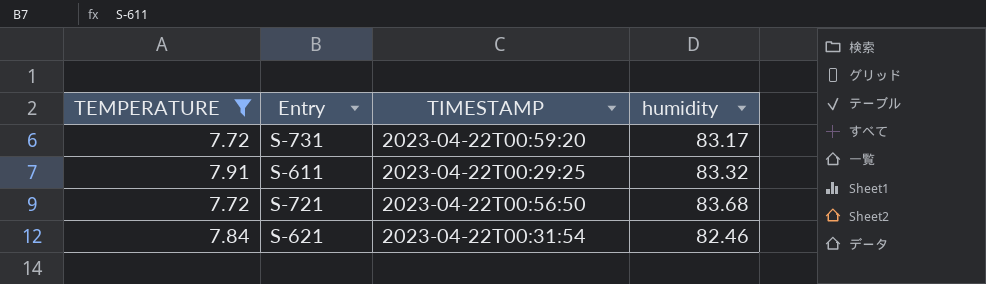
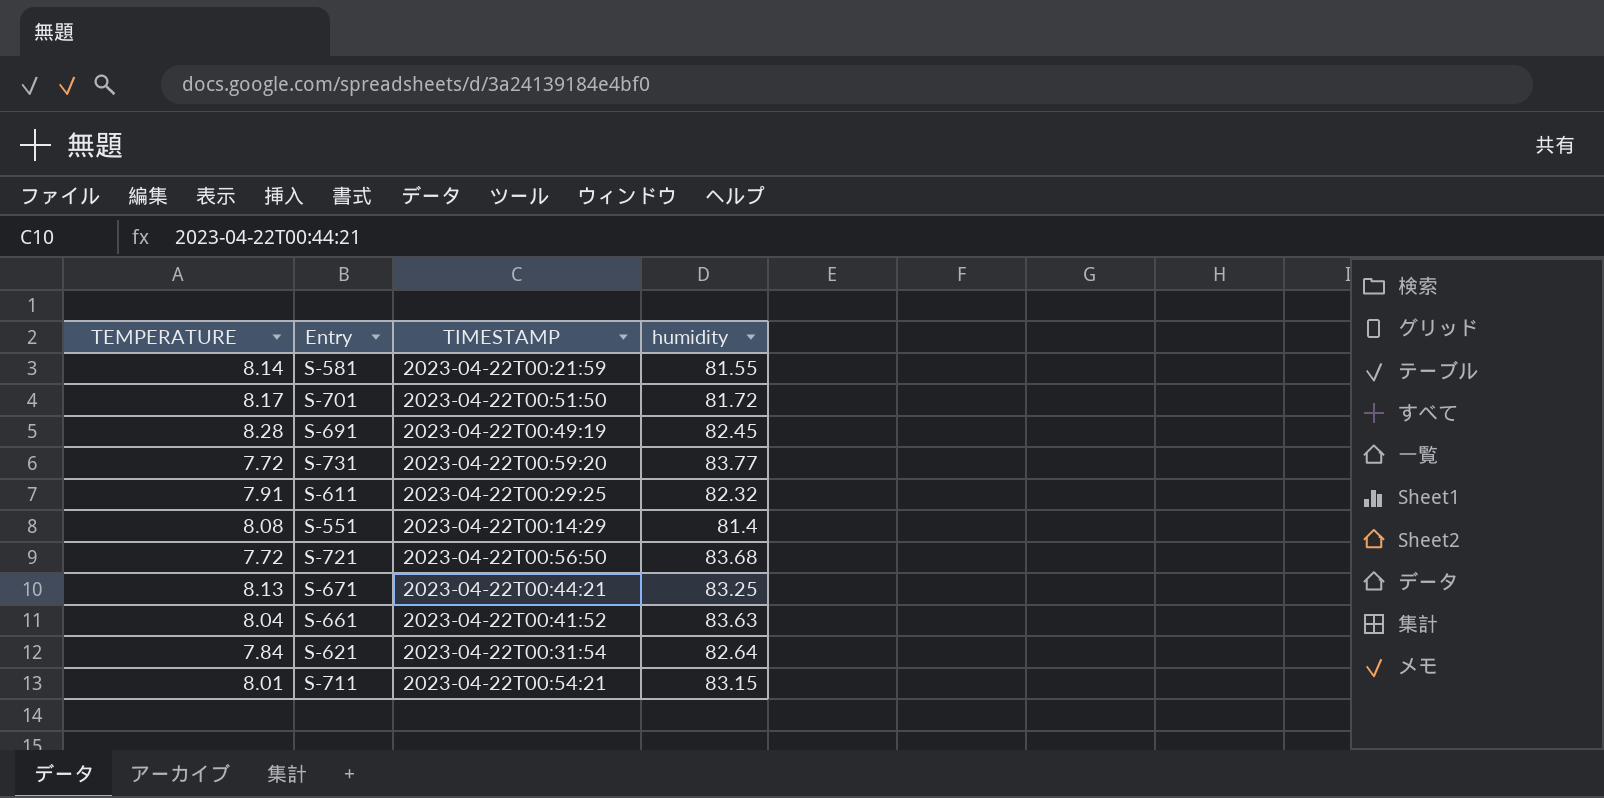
filter: TEMPERATURE <= 7.91 -> none
S-731 | humidity: 83.17 -> 83.77
S-611 | humidity: 83.32 -> 82.32
S-621 | humidity: 82.46 -> 82.64

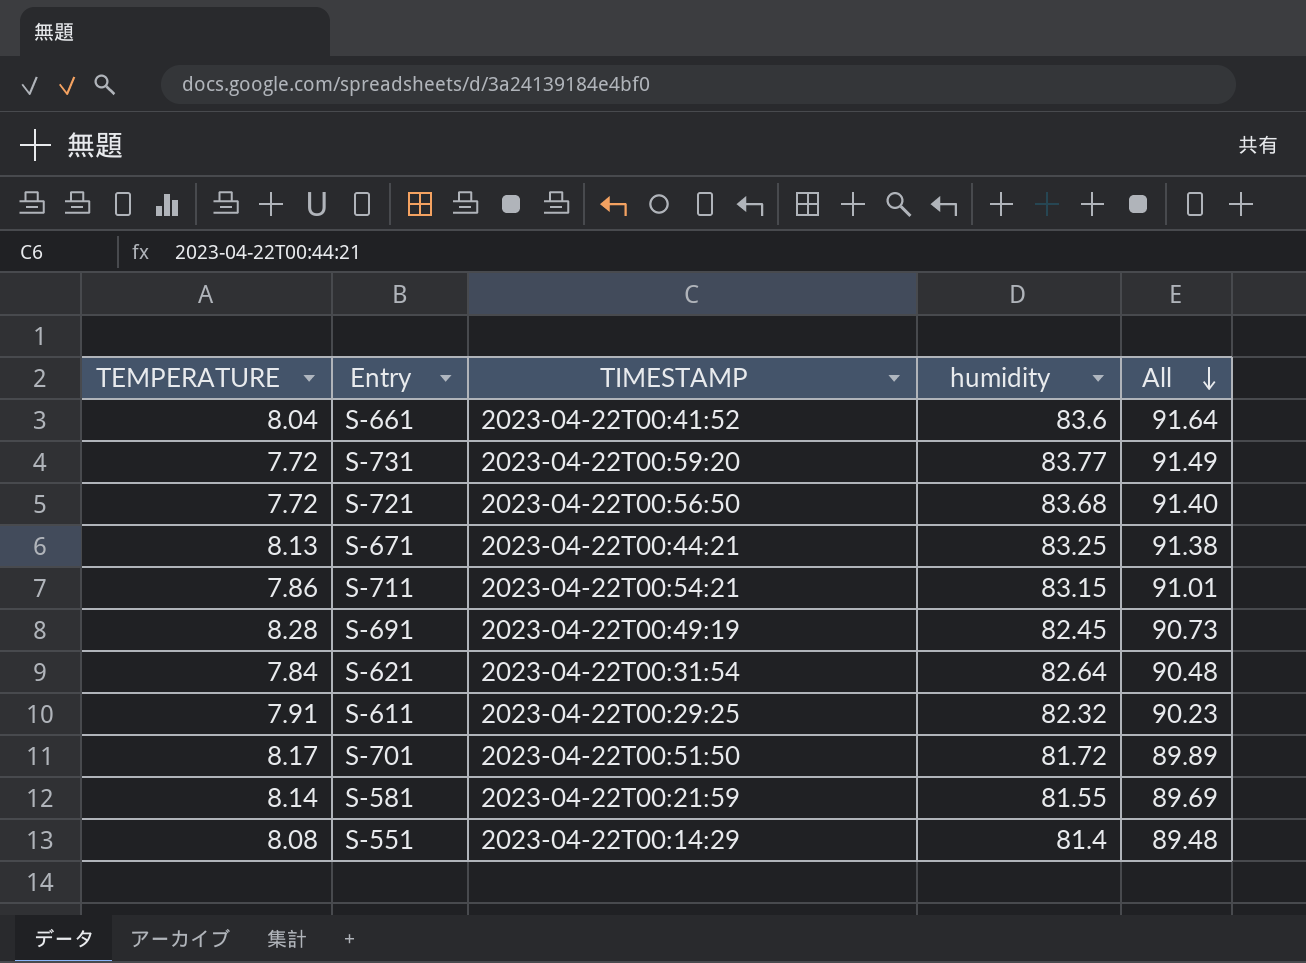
row order: none -> All descending
column All | formula: none -> [TEMPERATURE] + [humidity]
S-661 | humidity: 83.63 -> 83.6
S-711 | TEMPERATURE: 8.01 -> 7.86

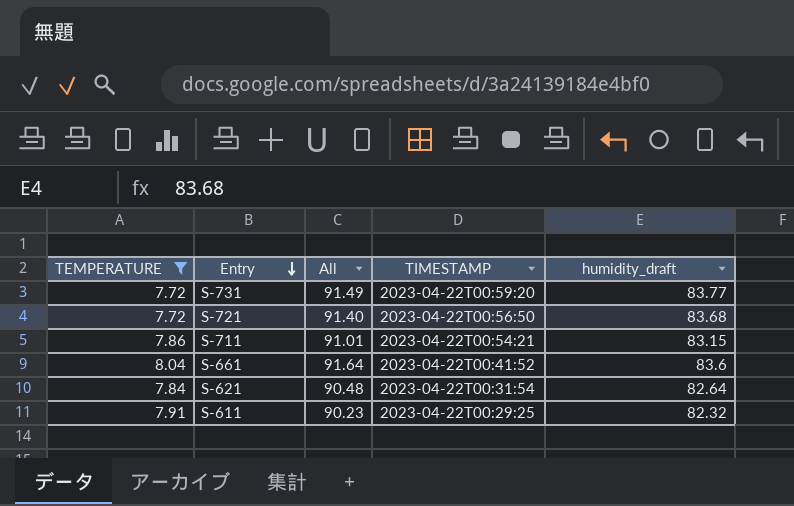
filter: none -> TEMPERATURE <= 8.04
row order: All descending -> Entry descending
column All | position: 5 -> 3
column name: humidity -> humidity_draft

